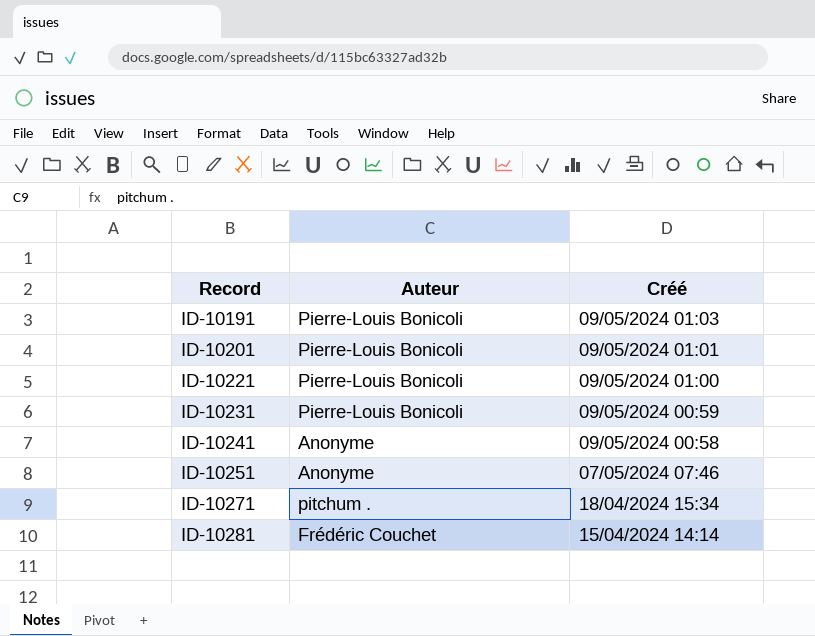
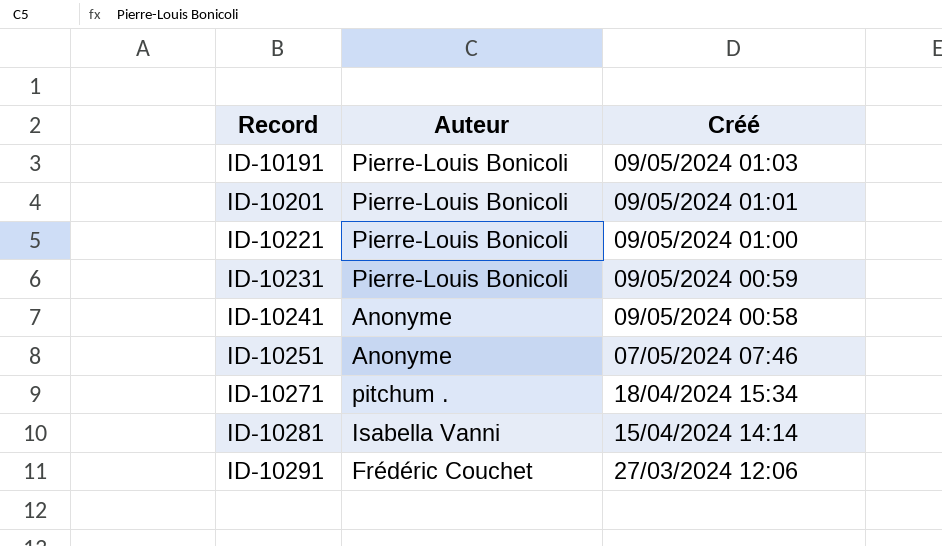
ID-10281 | Auteur: Frédéric Couchet -> Isabella Vanni
row ID-10291: none -> Frédéric Couchet | 27/03/2024 12:06

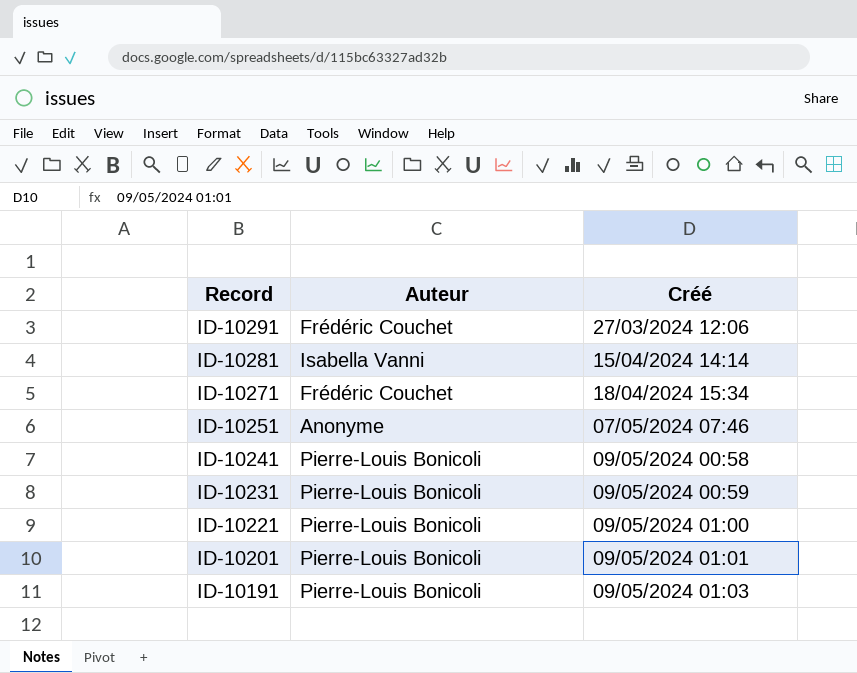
row order: Record ascending -> Record descending
ID-10271 | Auteur: pitchum . -> Frédéric Couchet
ID-10241 | Auteur: Anonyme -> Pierre-Louis Bonicoli

